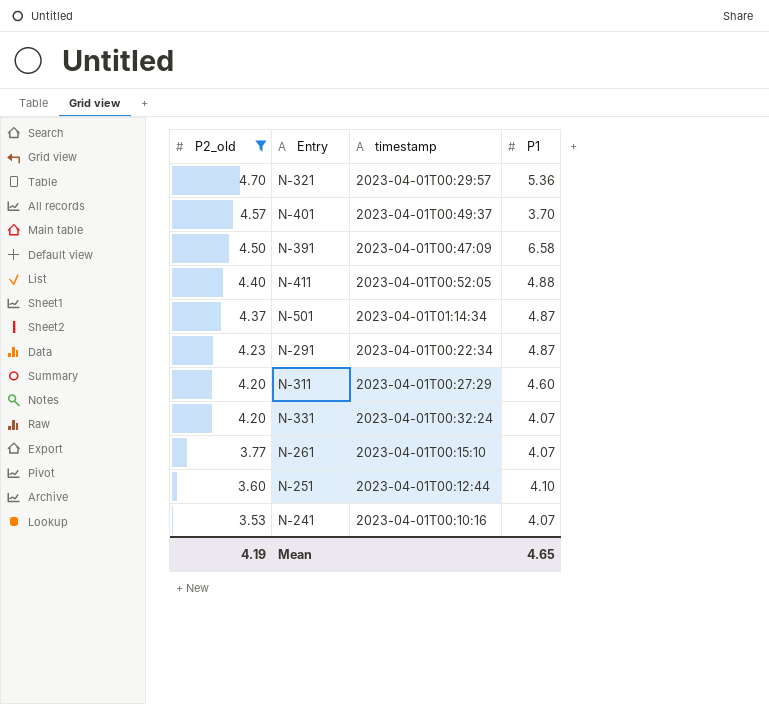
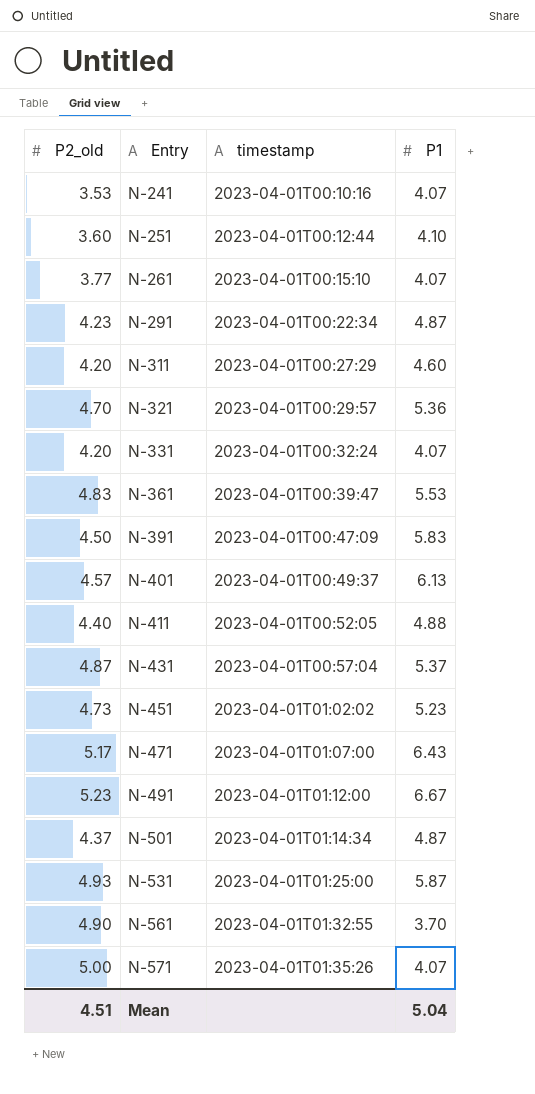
filter: P2_old <= 4.70 -> none
row order: P2_old descending -> Entry ascending
N-391 | P1: 6.58 -> 5.83
N-401 | P1: 3.70 -> 6.13
Mean | P2_old: 4.19 -> 4.51
Mean | P1: 4.65 -> 5.04

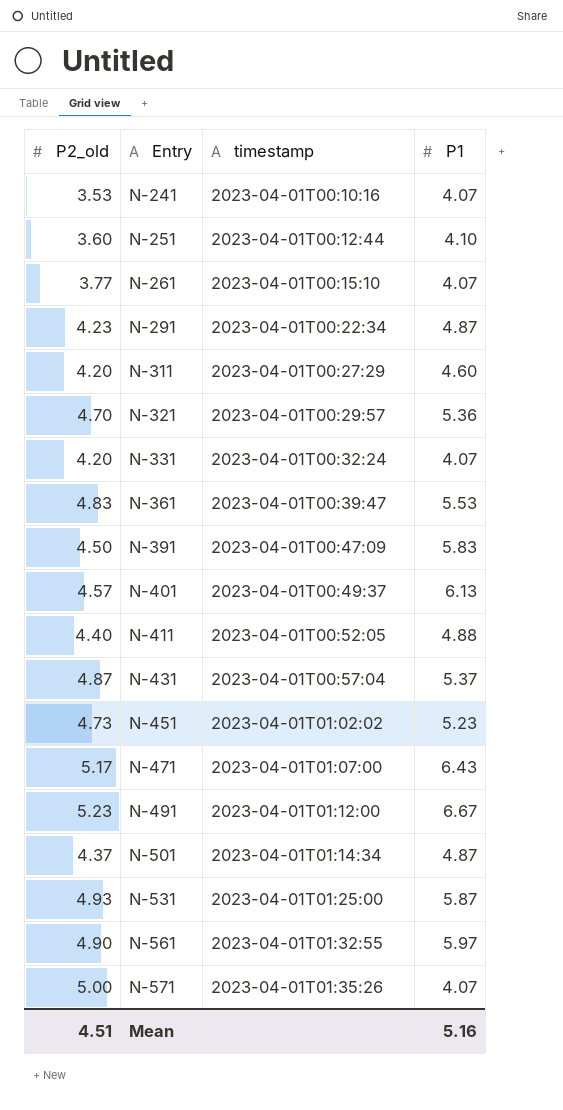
N-561 | P1: 3.70 -> 5.97
Mean | P1: 5.04 -> 5.16

